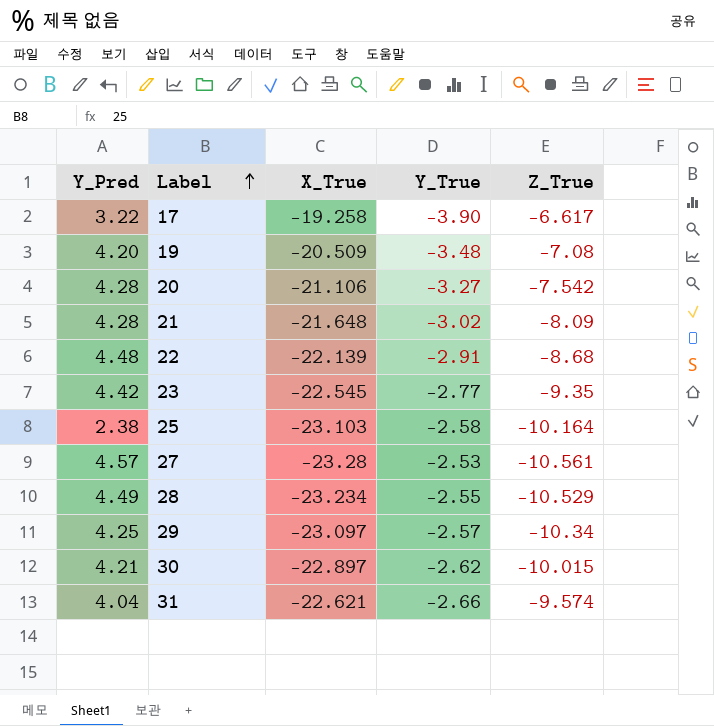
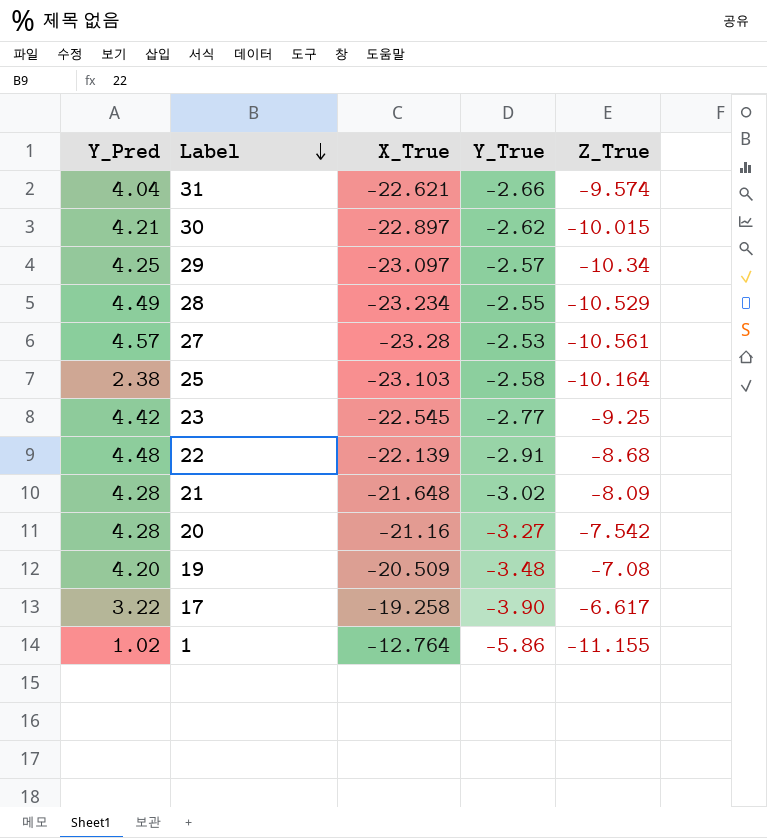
row order: Label ascending -> Label descending
23 | Z_True: -9.35 -> -9.25
20 | X_True: -21.106 -> -21.16
row 1: none -> 1.02 | -12.764 | -5.86 | -11.155

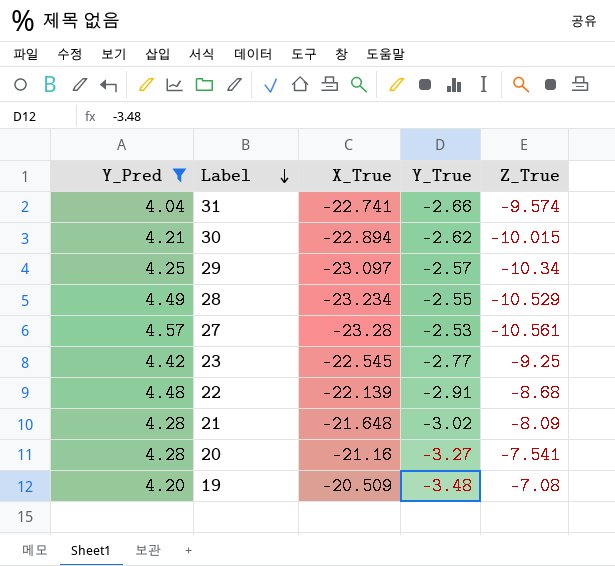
filter: none -> Y_Pred >= 4.04
31 | X_True: -22.621 -> -22.741
30 | X_True: -22.897 -> -22.894
20 | Z_True: -7.542 -> -7.541

